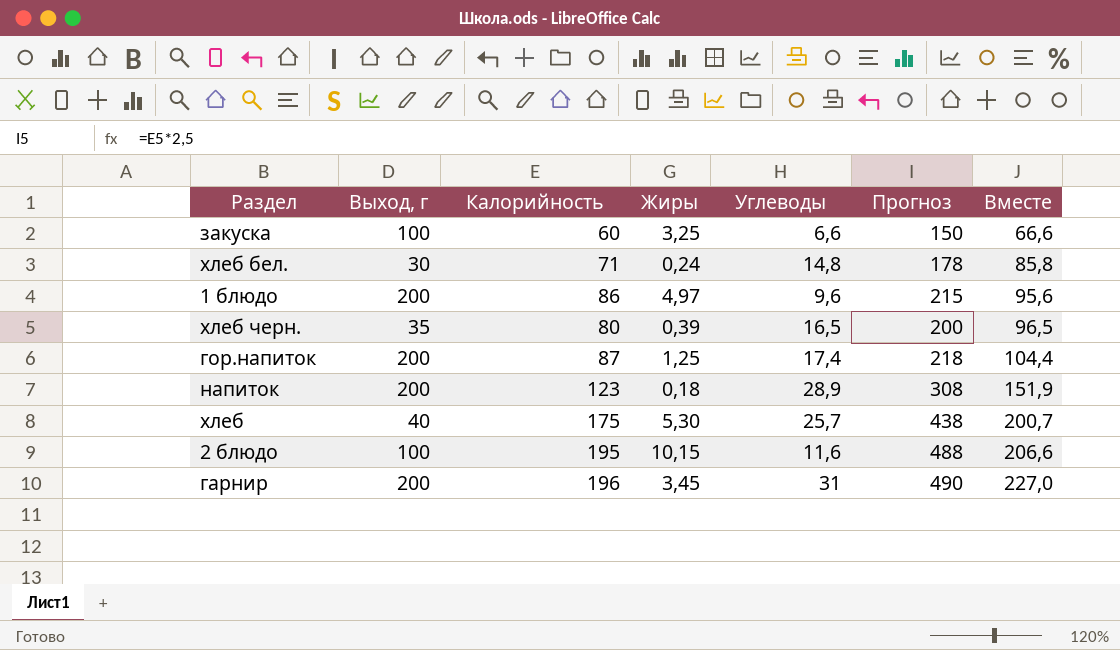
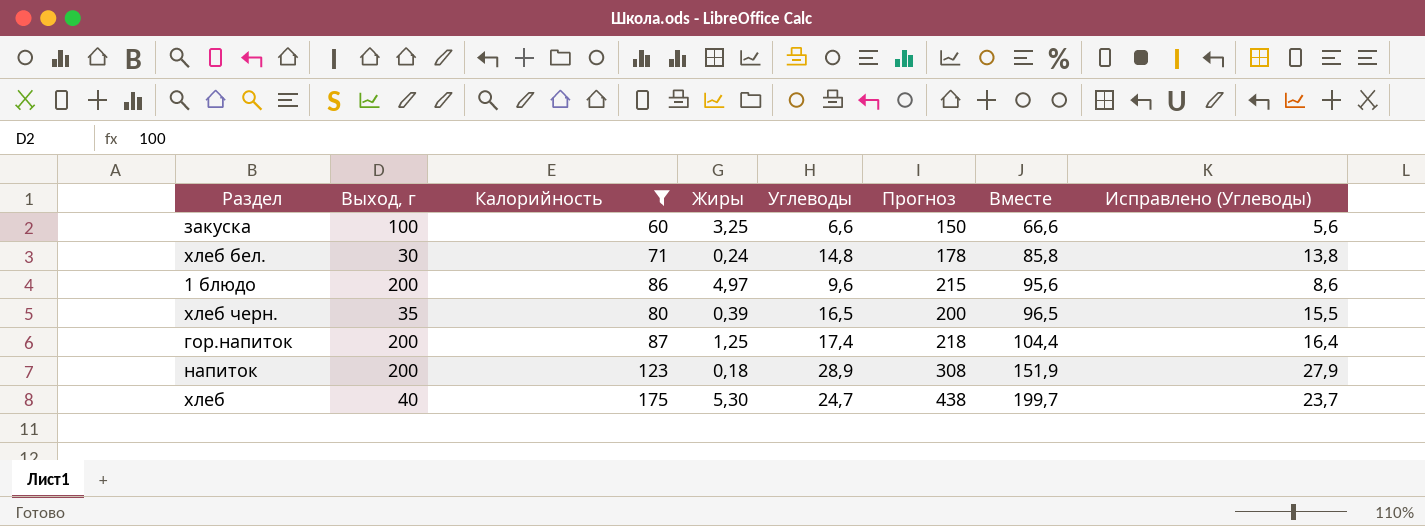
filter: none -> Калорийность <= 175
column Исправлено (Углеводы) | formula: none -> [Углеводы] - 1
хлеб | Углеводы: 25,7 -> 24,7
хлеб | Вместе: 200,7 -> 199,7

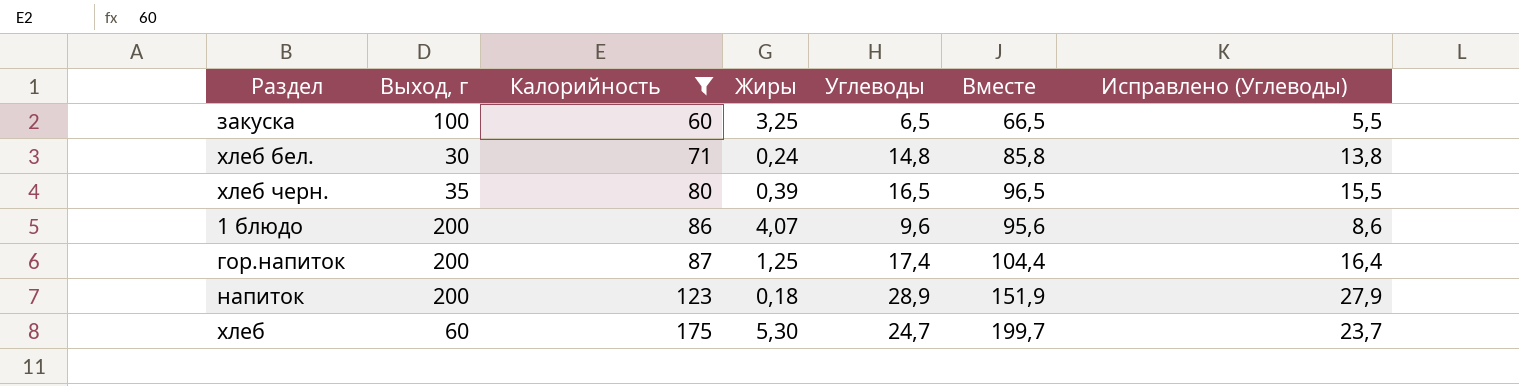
row order: Вместе ascending -> Калорийность ascending
column Прогноз | formula: [Калорийность] * 2,5 -> none
закуска | Углеводы: 6,6 -> 6,5
закуска | Вместе: 66,6 -> 66,5
закуска | Исправлено (Углеводы): 5,6 -> 5,5
1 блюдо | Жиры: 4,97 -> 4,07
хлеб | Выход, г: 40 -> 60

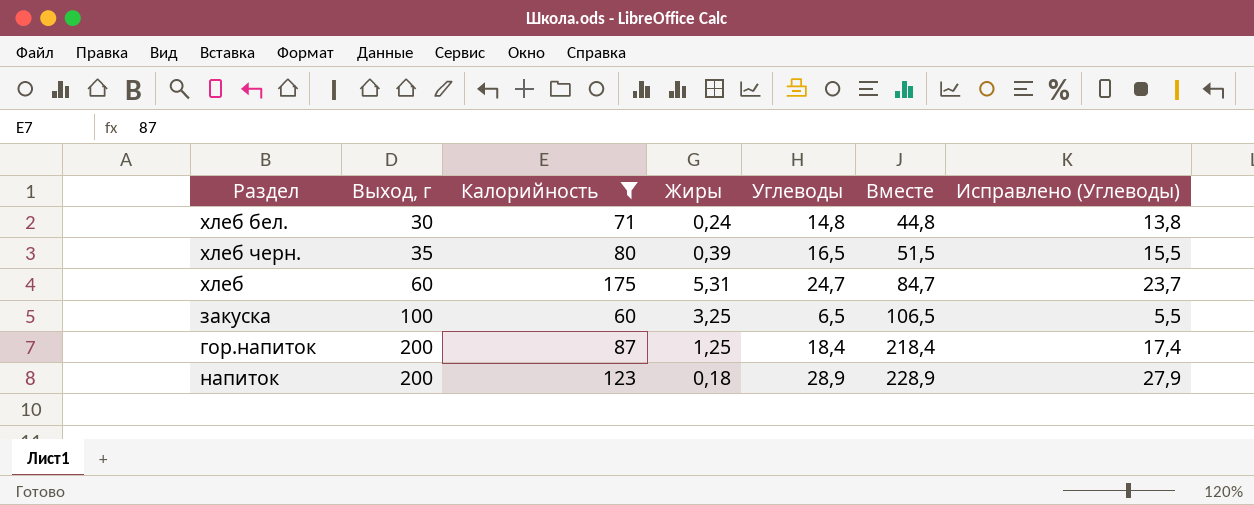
row order: Калорийность ascending -> Выход, г ascending
column Вместе | formula: [Калорийность] + [Углеводы] -> [Выход, г] + [Углеводы]
row 1 блюдо: 200 | 86 | 4,07 | 9,6 | 95,6 | 8,6 -> none
хлеб | Жиры: 5,30 -> 5,31
гор.напиток | Углеводы: 17,4 -> 18,4
гор.напиток | Исправлено (Углеводы): 16,4 -> 17,4

